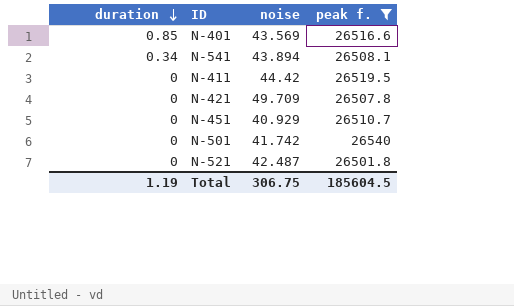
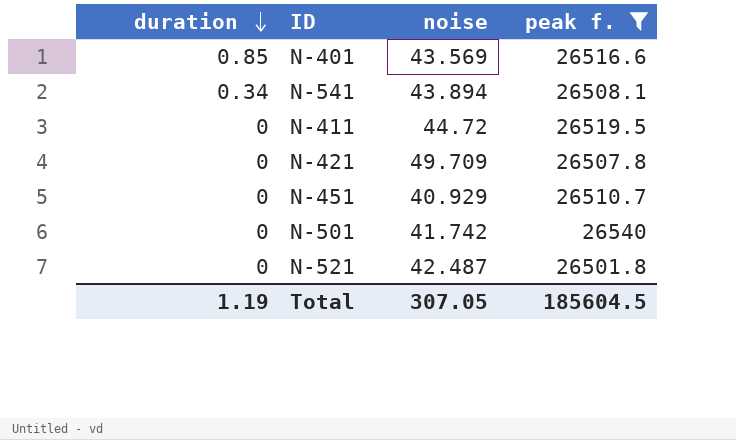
N-411 | noise: 44.42 -> 44.72
Total | noise: 306.75 -> 307.05

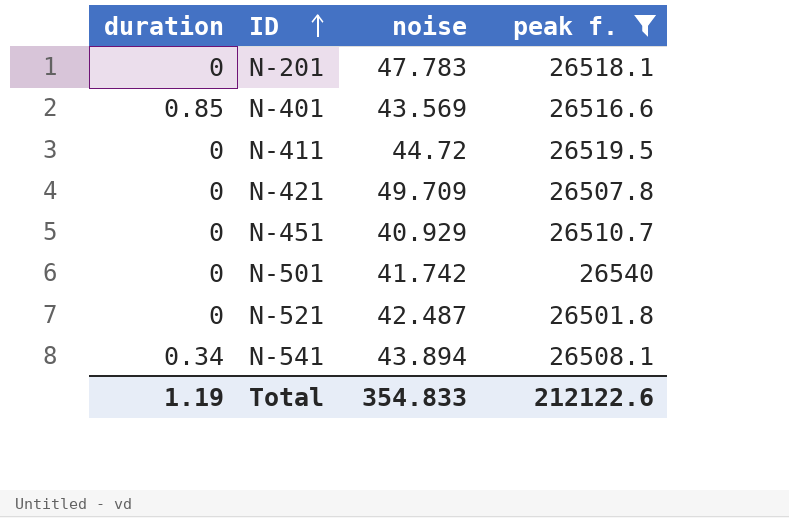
row order: duration descending -> ID ascending
row N-201: none -> 0 | 47.783 | 26518.1
Total | noise: 307.05 -> 354.833
Total | peak f.: 185604.5 -> 212122.6

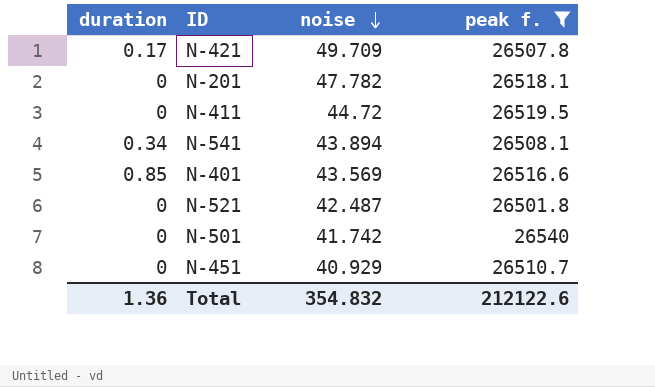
row order: ID ascending -> noise descending
N-421 | duration: 0 -> 0.17
N-201 | noise: 47.783 -> 47.782
Total | duration: 1.19 -> 1.36
Total | noise: 354.833 -> 354.832

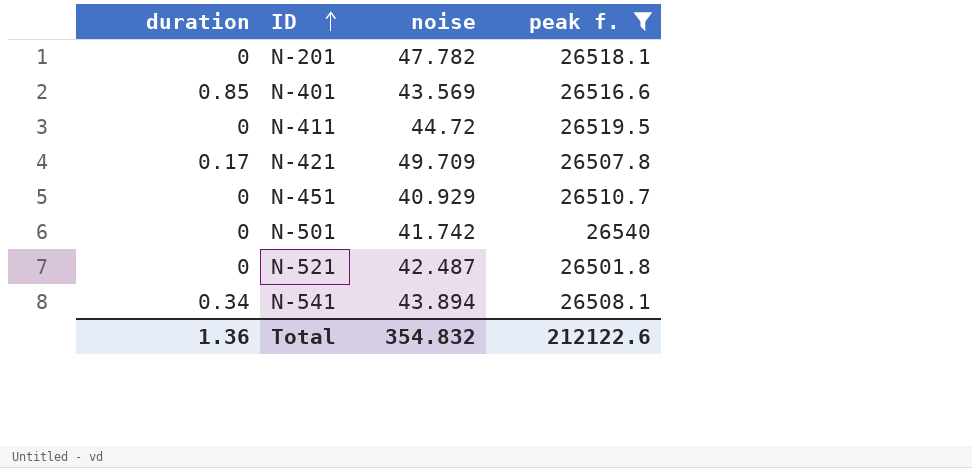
row order: noise descending -> ID ascending

